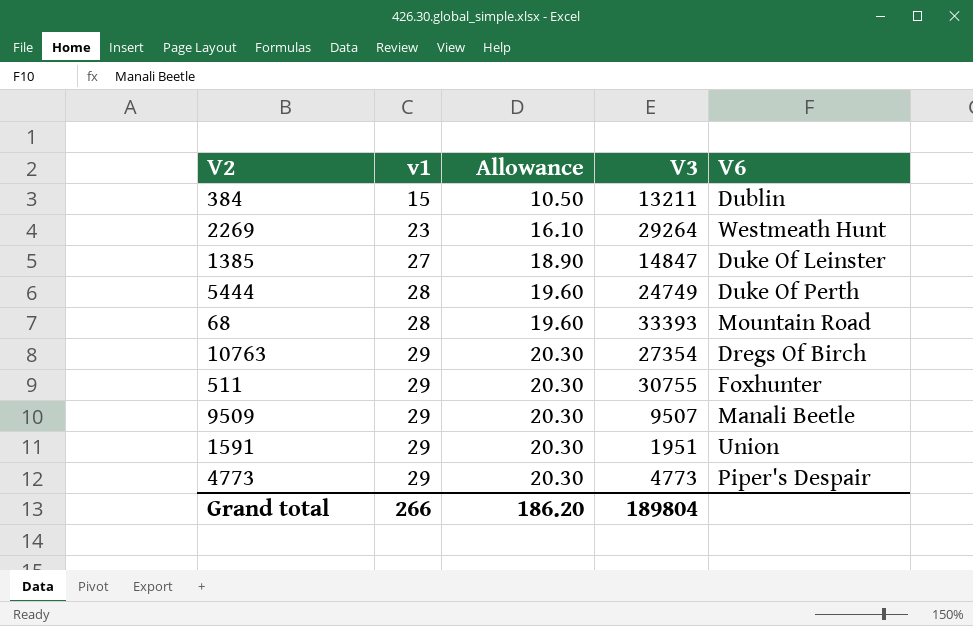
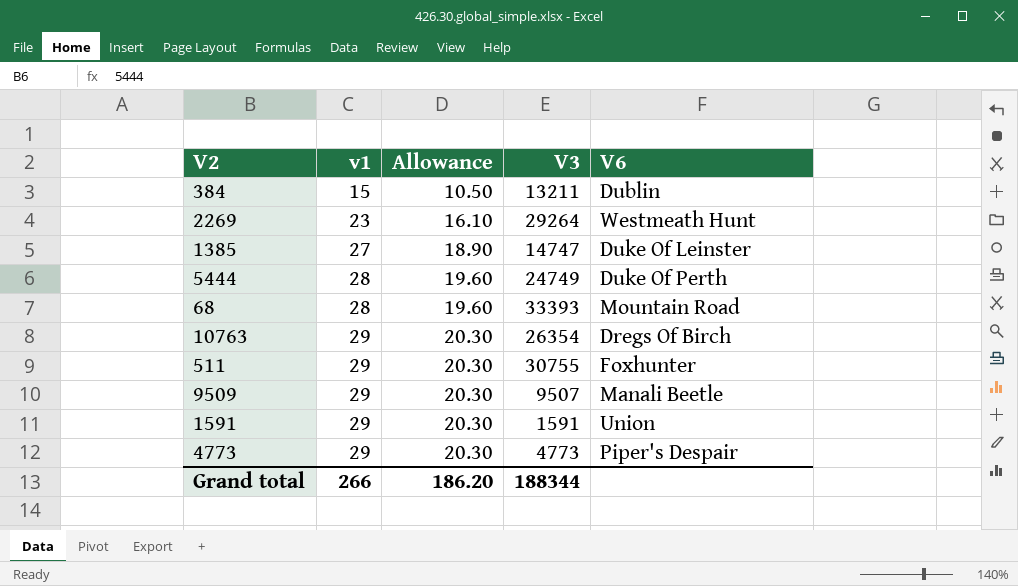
1385 | V3: 14847 -> 14747
10763 | V3: 27354 -> 26354
1591 | V3: 1951 -> 1591
Grand total | V3: 189804 -> 188344

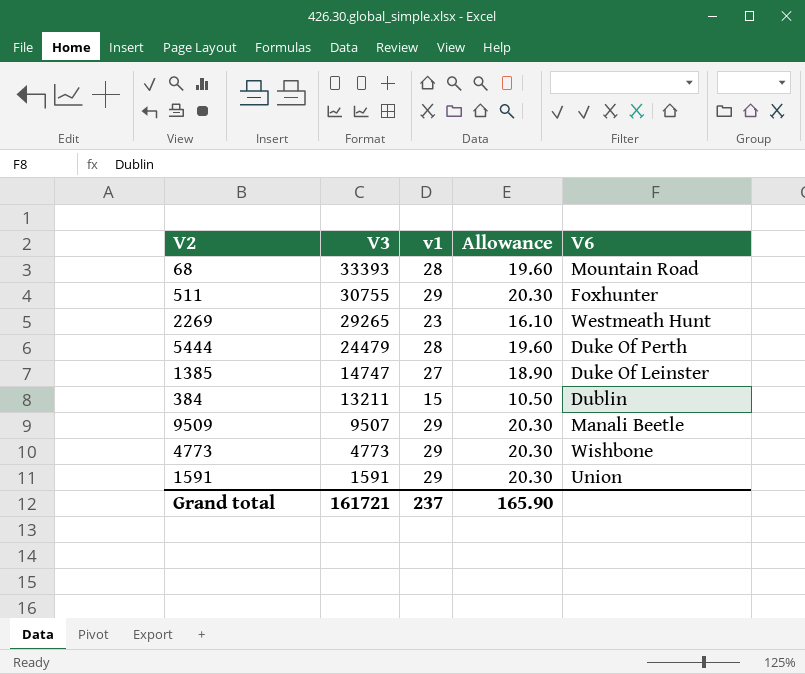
row order: v1 ascending -> V3 descending
column V3 | position: 4 -> 2
row 10763: 29 | 20.30 | 26354 | Dregs Of Birch -> none
2269 | V3: 29264 -> 29265
5444 | V3: 24749 -> 24479
4773 | V6: Piper's Despair -> Wishbone
Grand total | V3: 188344 -> 161721
Grand total | v1: 266 -> 237
Grand total | Allowance: 186.20 -> 165.90

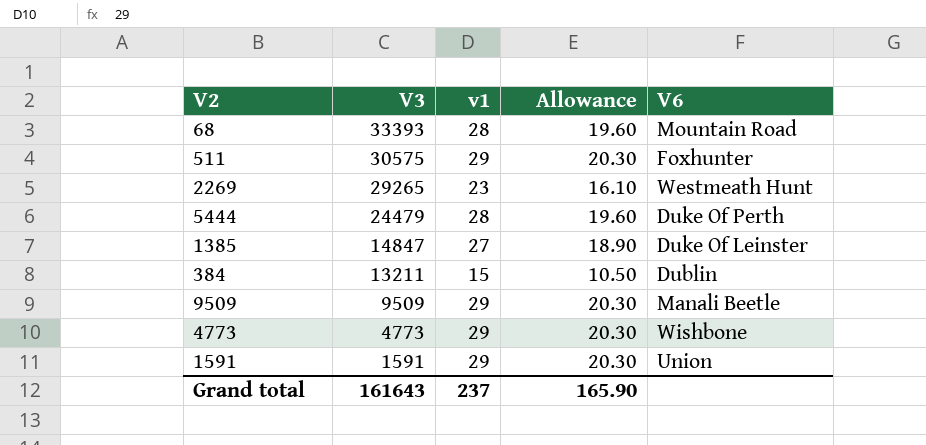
511 | V3: 30755 -> 30575
1385 | V3: 14747 -> 14847
9509 | V3: 9507 -> 9509
Grand total | V3: 161721 -> 161643

